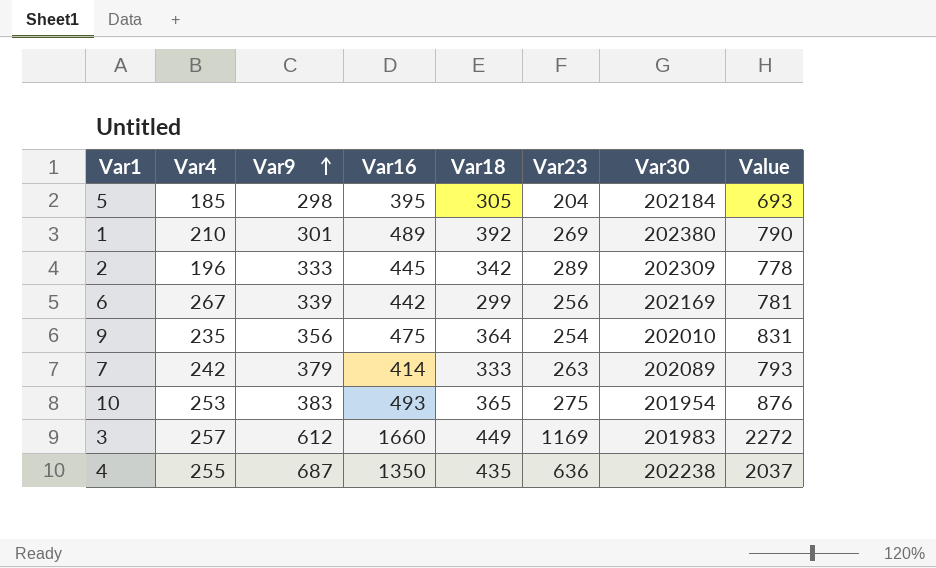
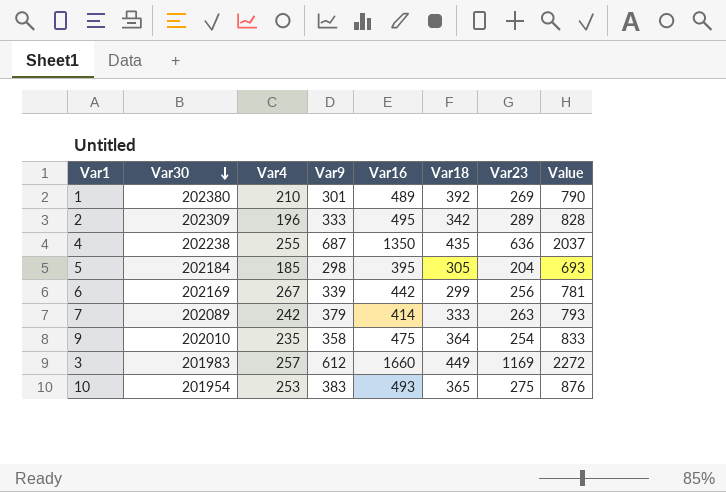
row order: Var9 ascending -> Var30 descending
column Var30 | position: 7 -> 2
2 | Var16: 445 -> 495
2 | Value: 778 -> 828
9 | Var9: 356 -> 358
9 | Value: 831 -> 833

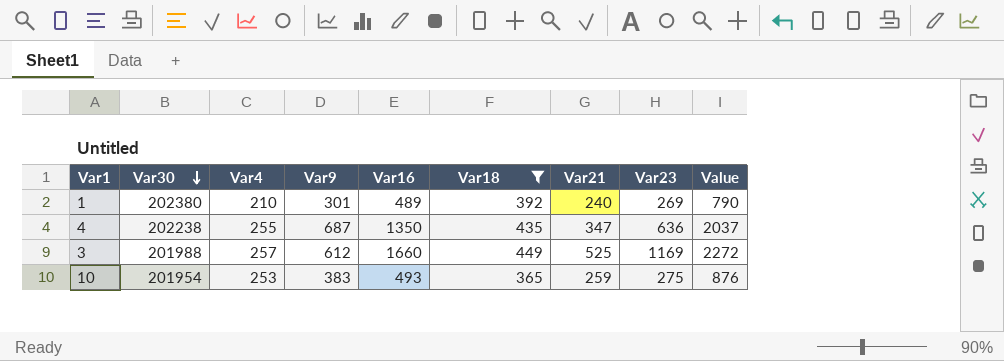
filter: none -> Var18 >= 365
column Var21 | position: none -> 7
3 | Var30: 201983 -> 201988

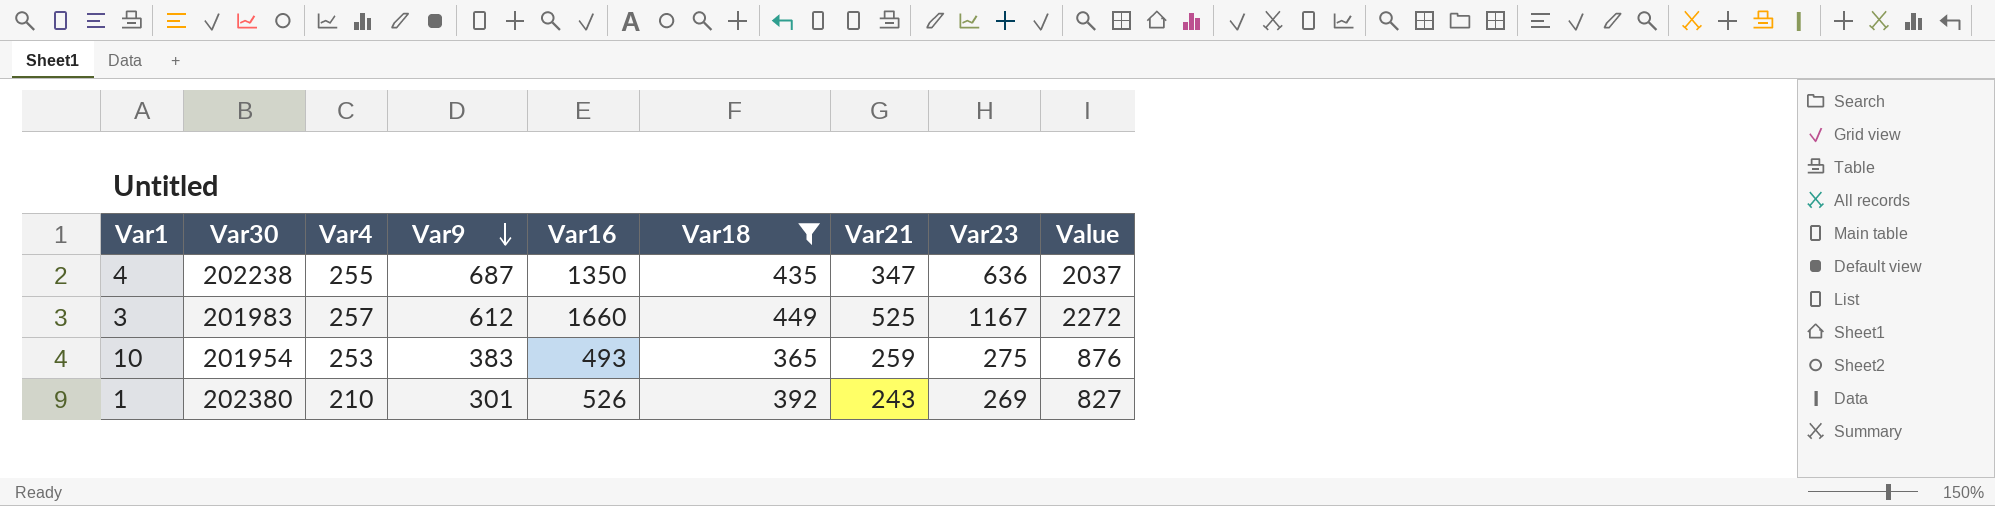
row order: Var30 descending -> Var9 descending
3 | Var30: 201988 -> 201983
3 | Var23: 1169 -> 1167
1 | Var16: 489 -> 526
1 | Var21: 240 -> 243
1 | Value: 790 -> 827

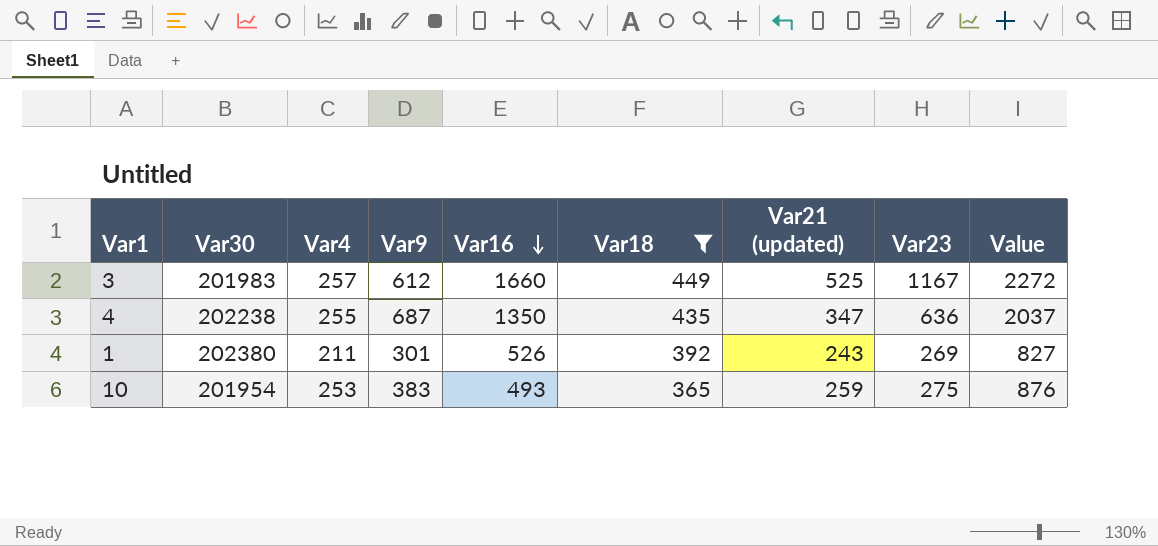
row order: Var9 descending -> Var16 descending
column name: Var21 -> Var21 (updated)
1 | Var4: 210 -> 211

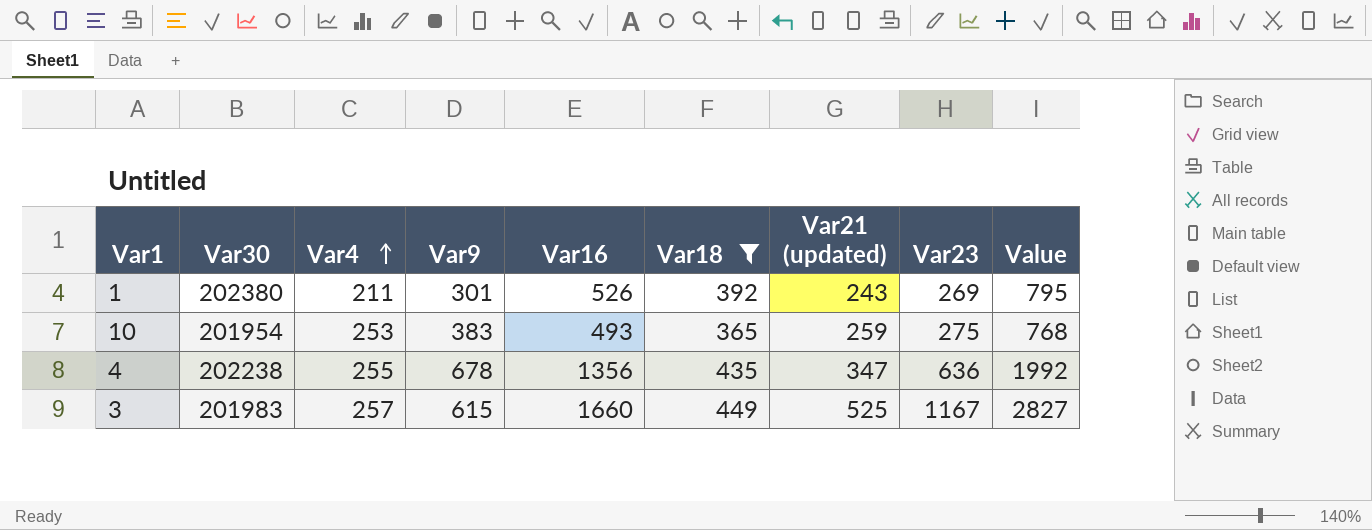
row order: Var16 descending -> Var4 ascending
column Value | formula: [Var9] + [Var16] -> [Var16] + [Var23]
4 | Var9: 687 -> 678
4 | Var16: 1350 -> 1356
3 | Var9: 612 -> 615

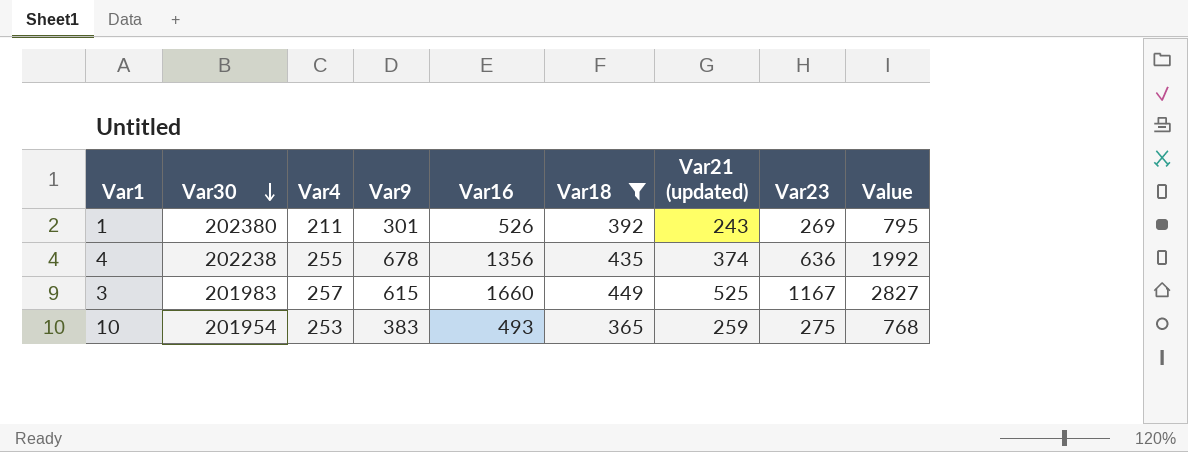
row order: Var4 ascending -> Var30 descending
4 | Var21 (updated): 347 -> 374

